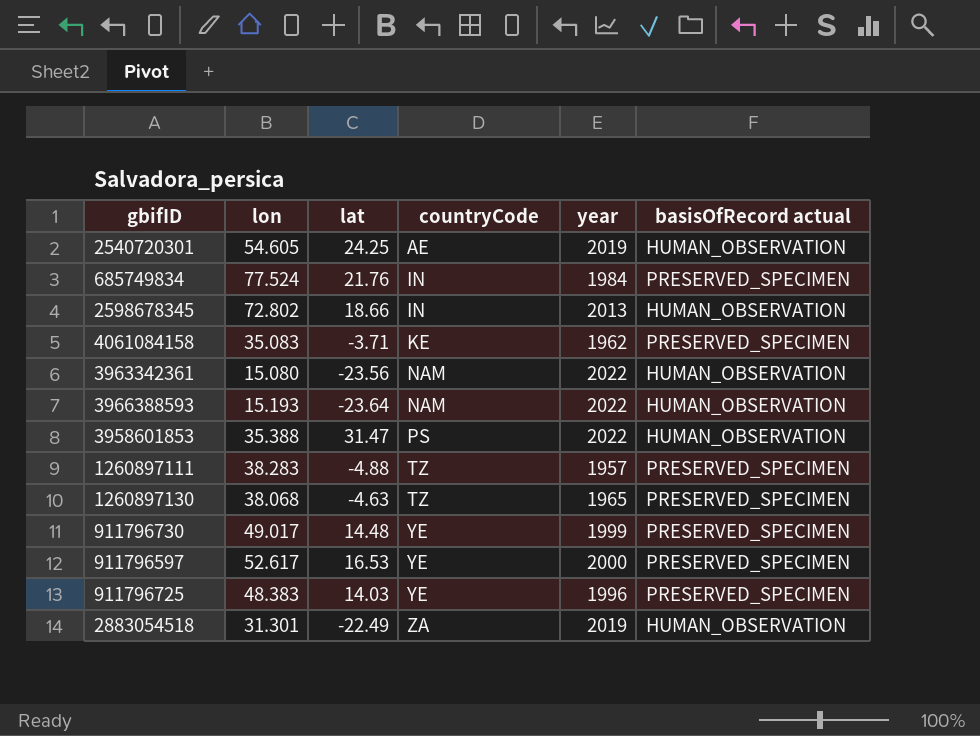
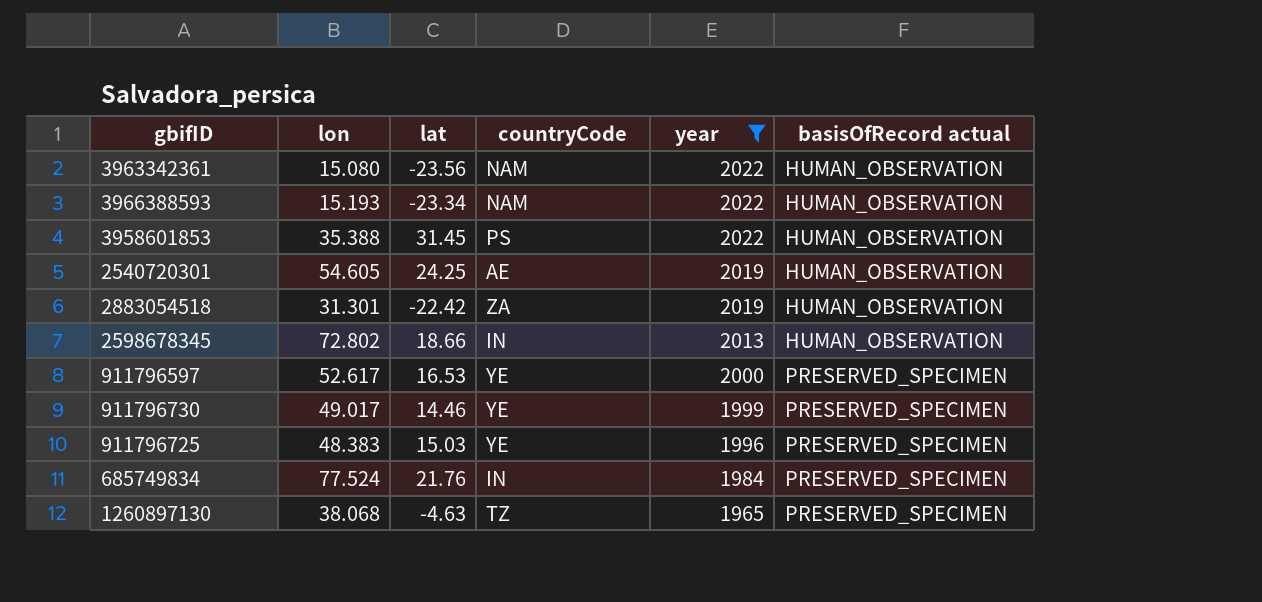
filter: none -> year >= 1965
row order: countryCode ascending -> year descending
3966388593 | lat: -23.64 -> -23.34
3958601853 | lat: 31.47 -> 31.45
2883054518 | lat: -22.49 -> -22.42
911796730 | lat: 14.48 -> 14.46
911796725 | lat: 14.03 -> 15.03

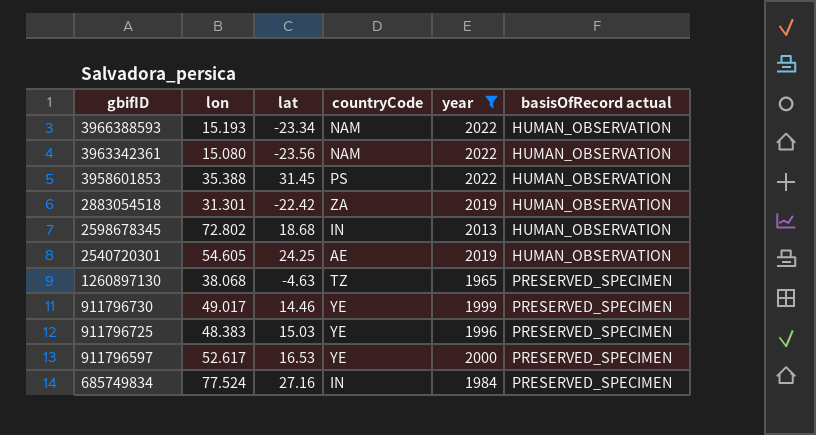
row order: year descending -> gbifID descending
2598678345 | lat: 18.66 -> 18.68
685749834 | lat: 21.76 -> 27.16

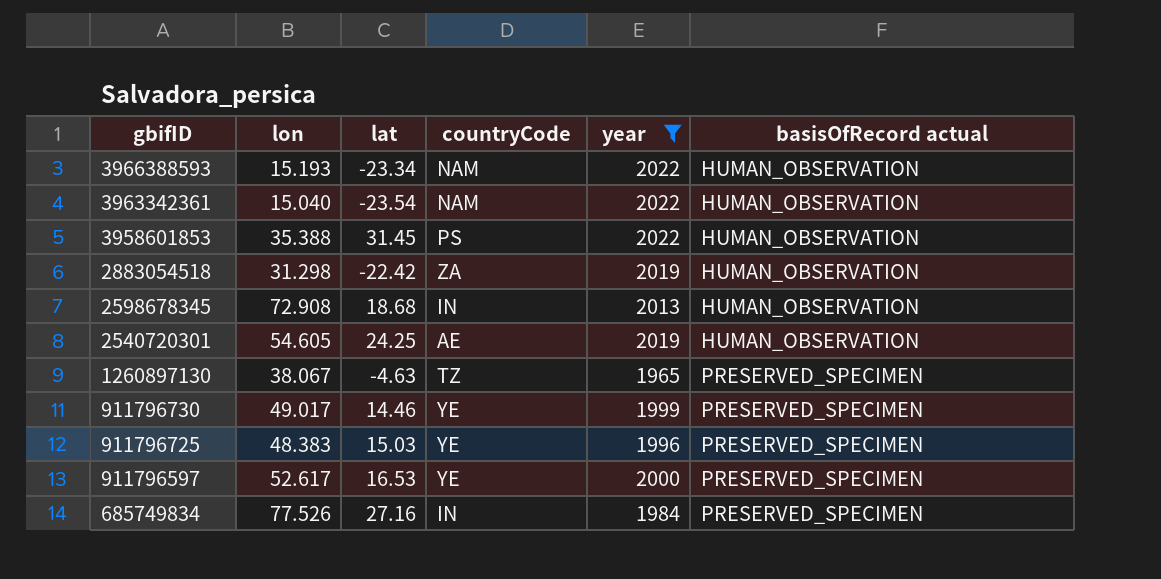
3963342361 | lon: 15.080 -> 15.040
3963342361 | lat: -23.56 -> -23.54
2883054518 | lon: 31.301 -> 31.298
2598678345 | lon: 72.802 -> 72.908
1260897130 | lon: 38.068 -> 38.067
685749834 | lon: 77.524 -> 77.526

